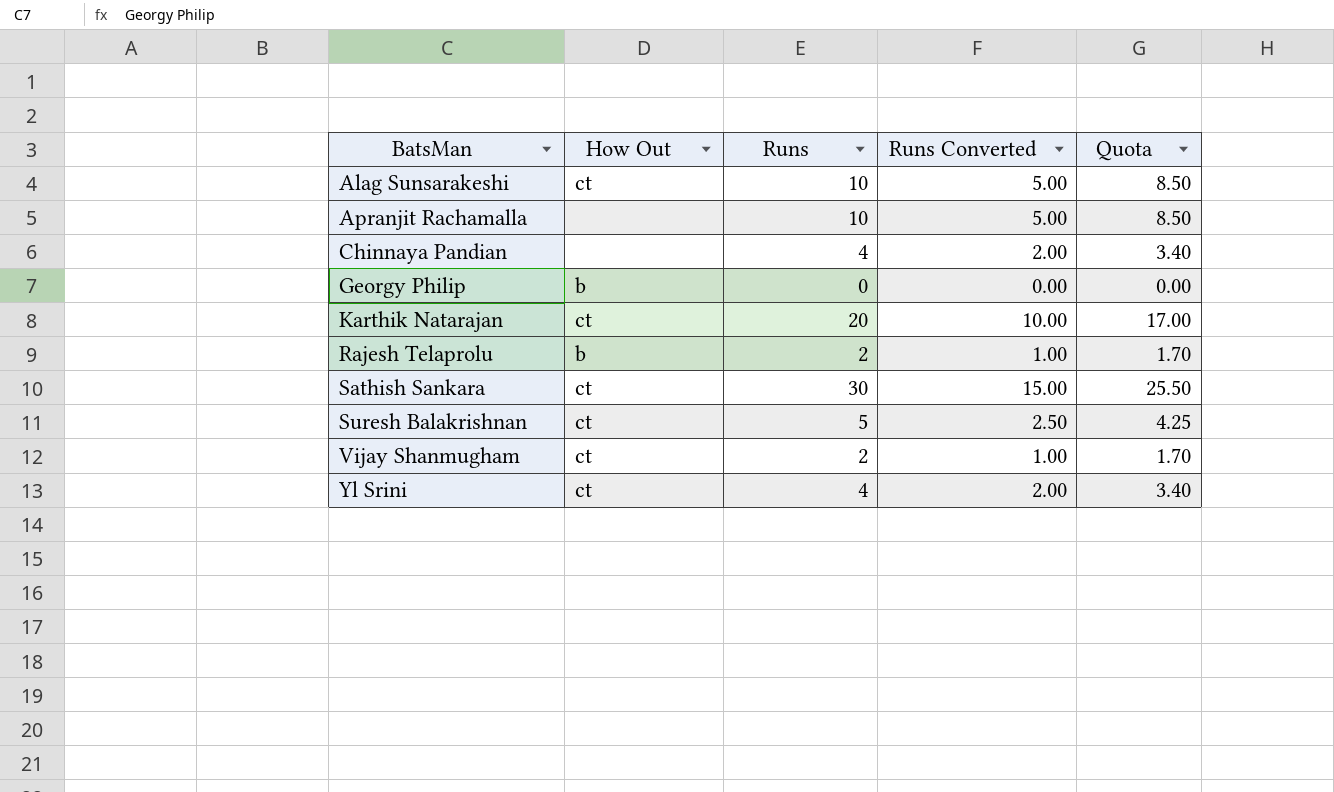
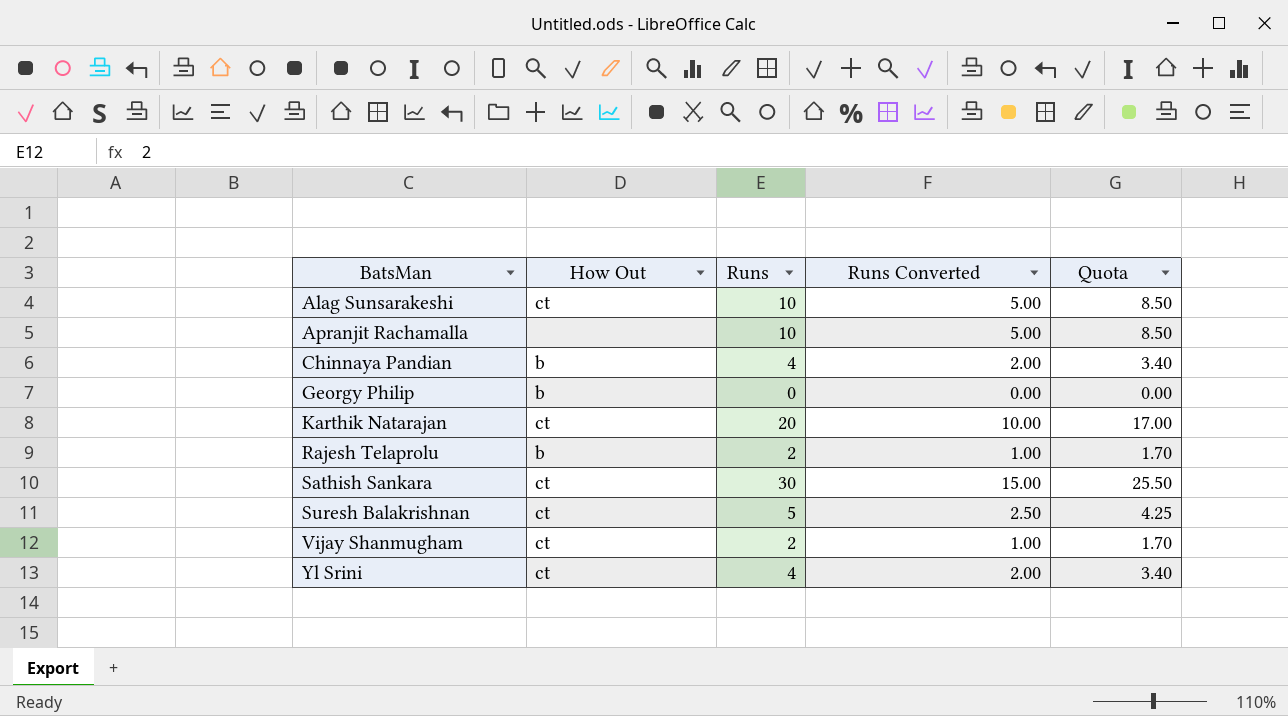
Chinnaya Pandian | How Out: none -> b

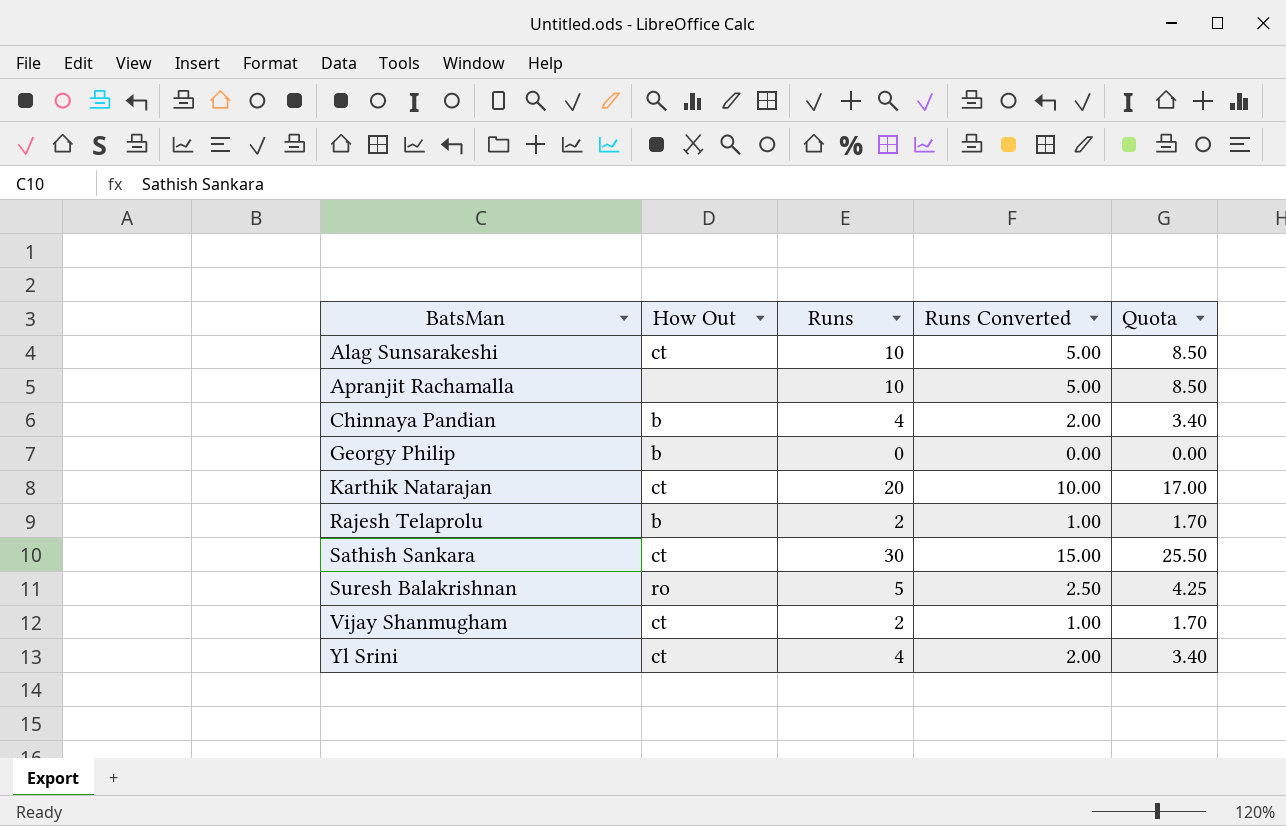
Suresh Balakrishnan | How Out: ct -> ro

